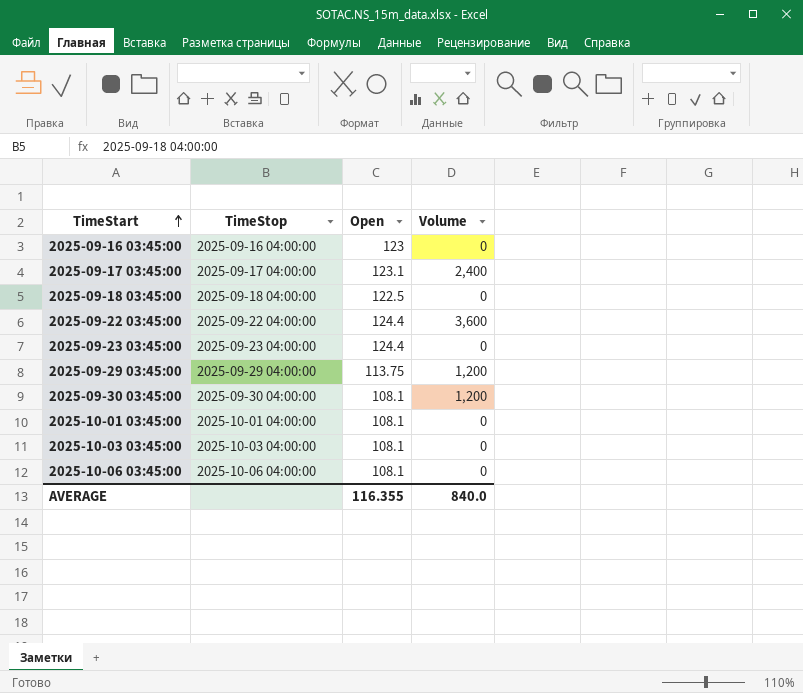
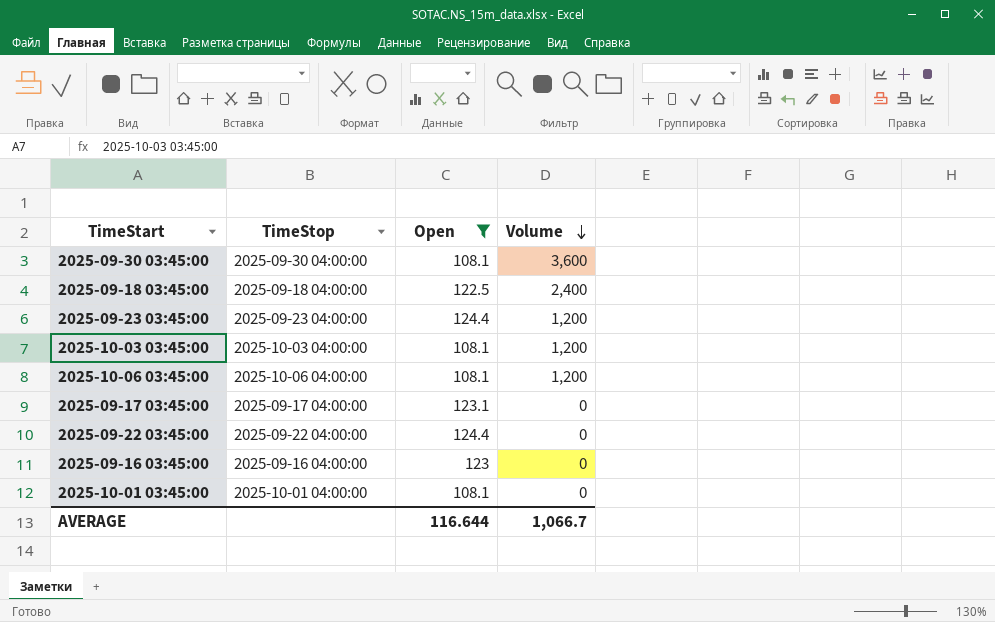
filter: none -> Open != 113.75
row order: TimeStart ascending -> Volume descending
2025-09-30 03:45:00 | Volume: 1,200 -> 3,600
2025-09-18 03:45:00 | Volume: 0 -> 2,400
2025-09-23 03:45:00 | Volume: 0 -> 1,200
2025-10-03 03:45:00 | Volume: 0 -> 1,200
2025-10-06 03:45:00 | Volume: 0 -> 1,200
2025-09-17 03:45:00 | Volume: 2,400 -> 0
2025-09-22 03:45:00 | Volume: 3,600 -> 0
AVERAGE | Open: 116.355 -> 116.644
AVERAGE | Volume: 840.0 -> 1,066.7

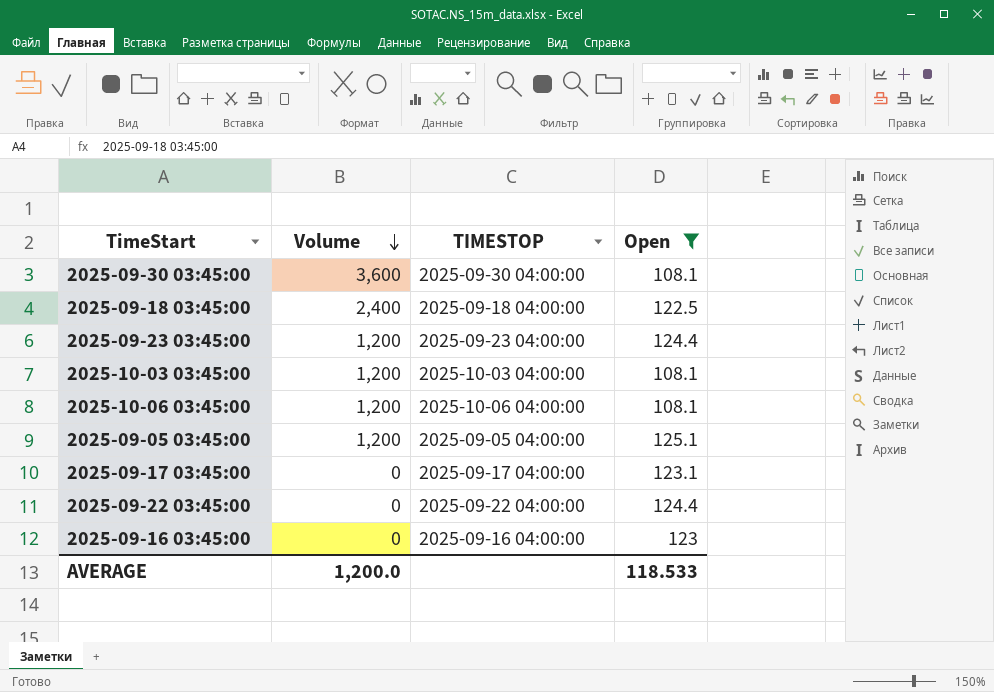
column Volume | position: 4 -> 2
column name: TimeStop -> TIMESTOP
row 2025-10-01 03:45:00: 2025-10-01 04:00:00 | 108.1 | 0 -> none
row 2025-09-05 03:45:00: none -> 1,200 | 2025-09-05 04:00:00 | 125.1
AVERAGE | Volume: 1,066.7 -> 1,200.0
AVERAGE | Open: 116.644 -> 118.533

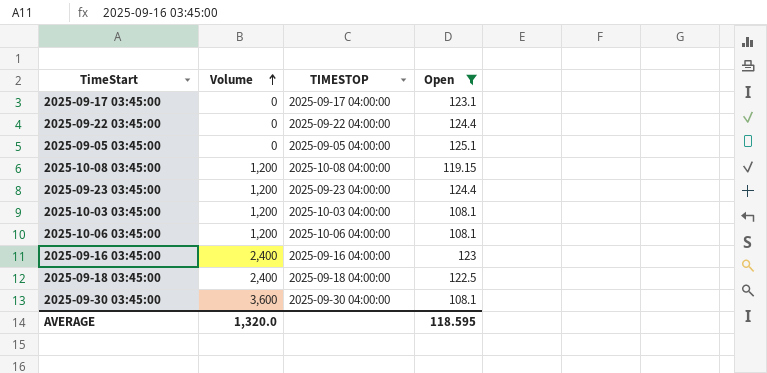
row order: Volume descending -> Volume ascending
2025-09-05 03:45:00 | Volume: 1,200 -> 0
row 2025-10-08 03:45:00: none -> 1,200 | 2025-10-08 04:00:00 | 119.15
2025-09-16 03:45:00 | Volume: 0 -> 2,400
AVERAGE | Volume: 1,200.0 -> 1,320.0
AVERAGE | Open: 118.533 -> 118.595

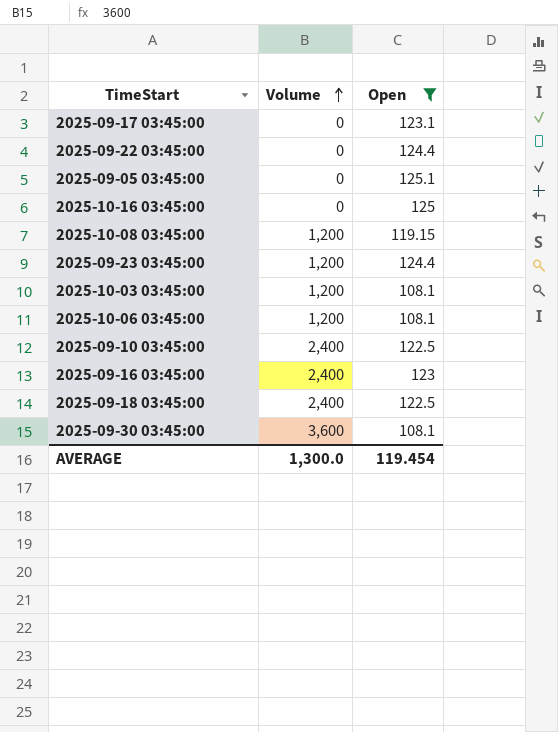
column TIMESTOP | position: 3 -> none
row 2025-10-16 03:45:00: none -> 0 | 125
row 2025-09-10 03:45:00: none -> 2,400 | 122.5
AVERAGE | Volume: 1,320.0 -> 1,300.0
AVERAGE | Open: 118.595 -> 119.454

